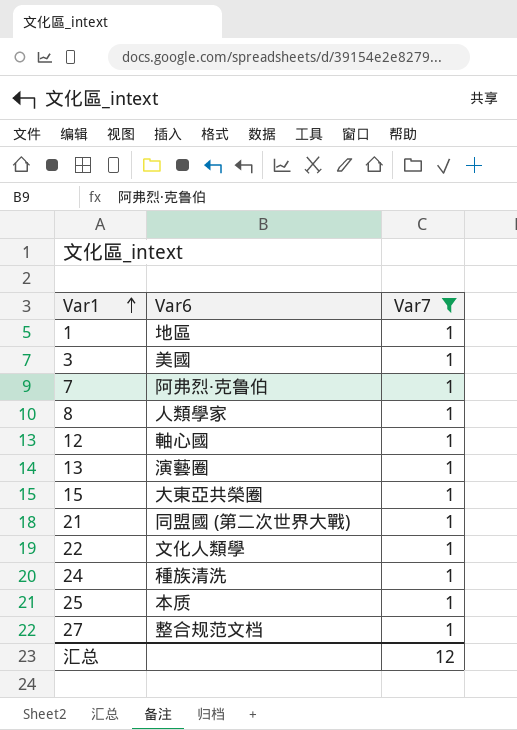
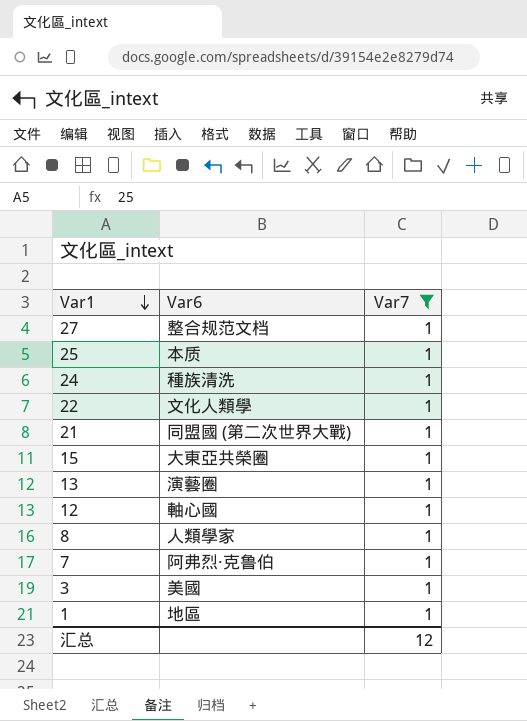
row order: Var1 ascending -> Var1 descending

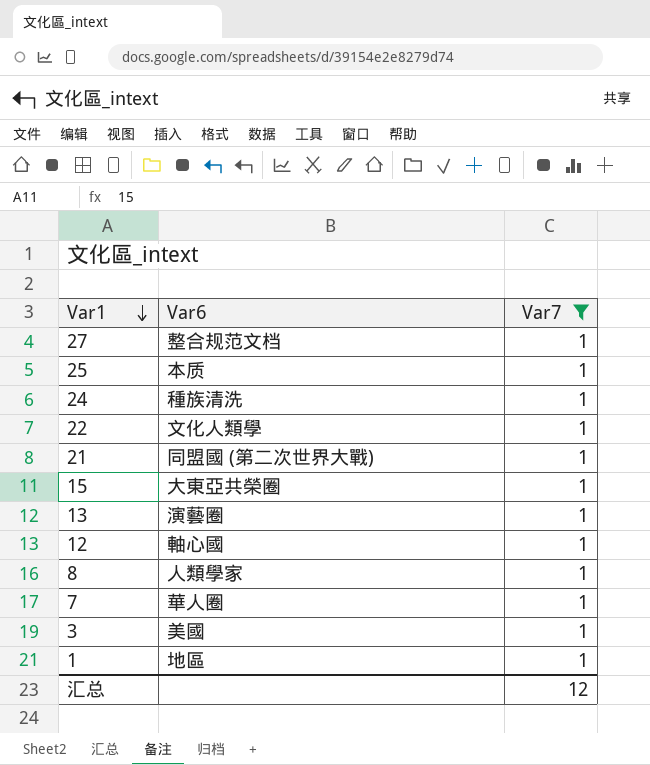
7 | Var6: 阿弗烈·克鲁伯 -> 華人圈

